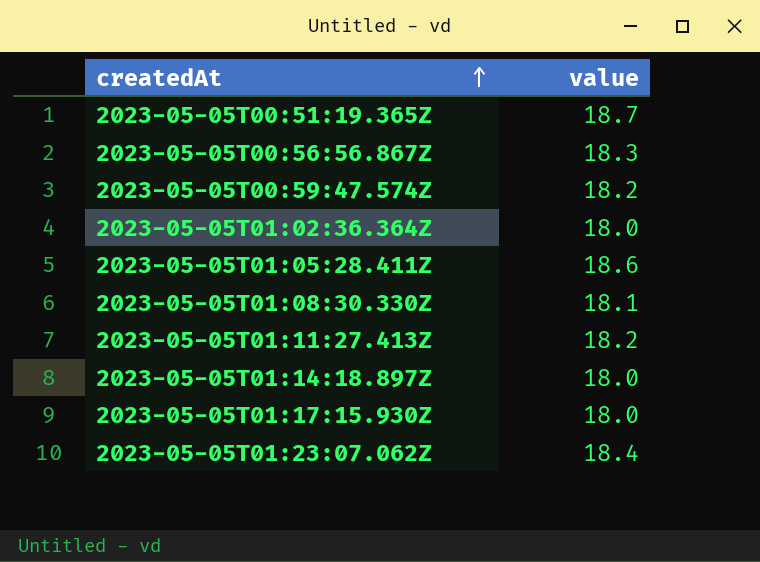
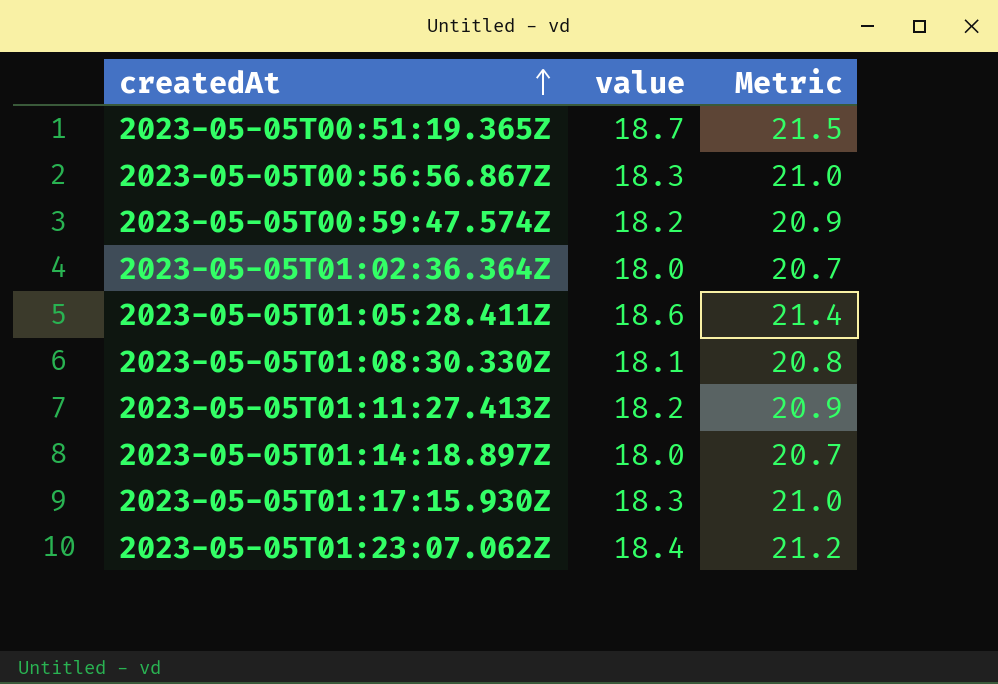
column Metric | formula: none -> [value] * 1.15
2023-05-05T01:17:15.930Z | value: 18.0 -> 18.3

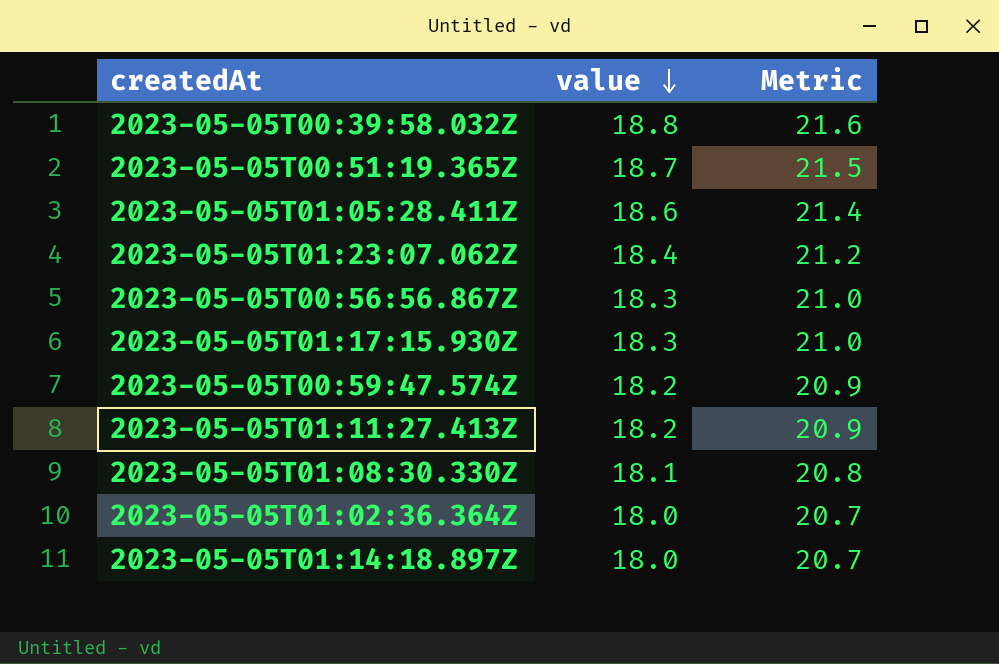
row order: createdAt ascending -> value descending
row 2023-05-05T00:39:58.032Z: none -> 18.8 | 21.6

